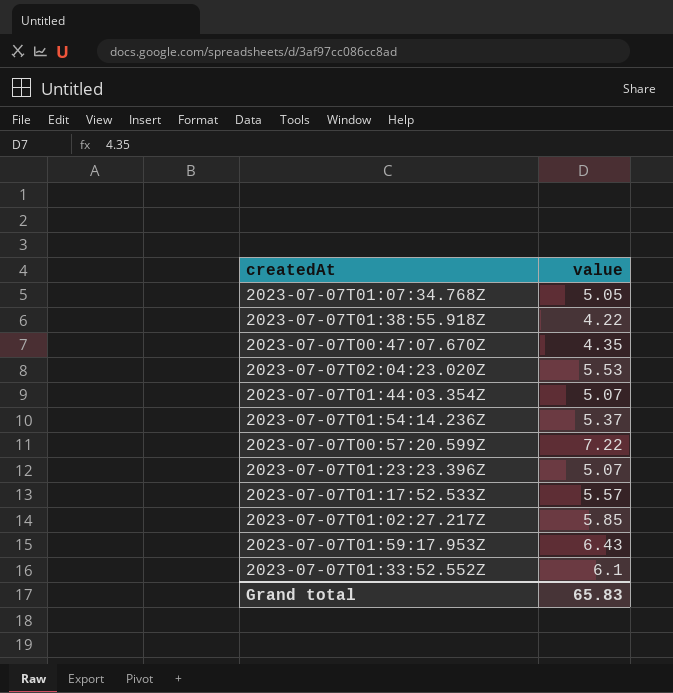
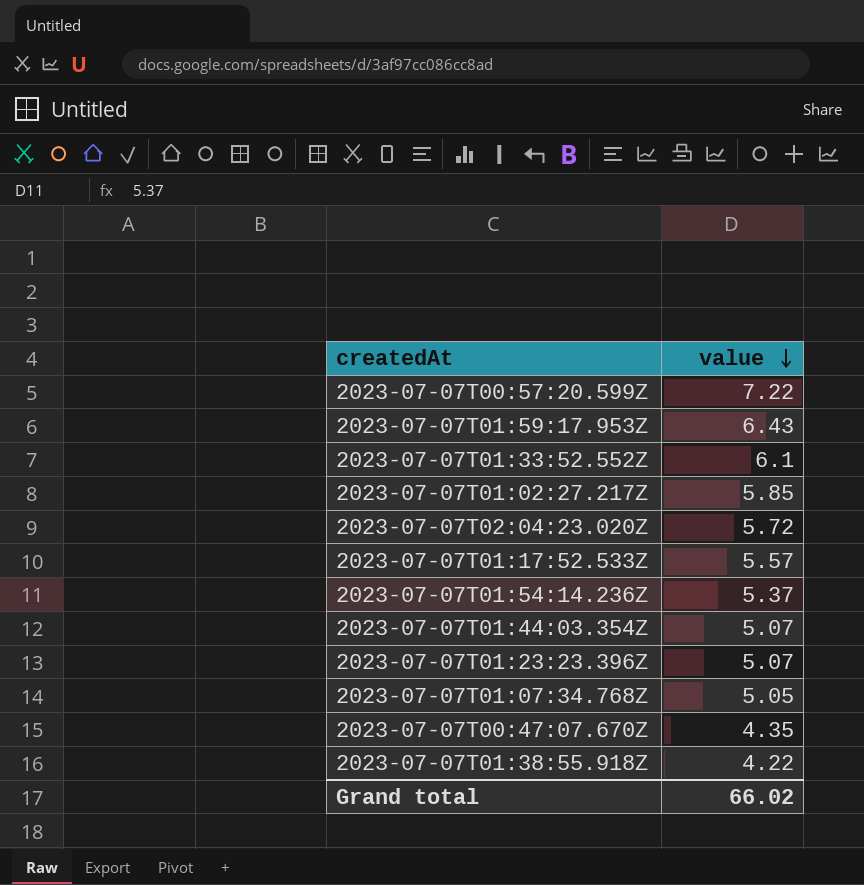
row order: none -> value descending
2023-07-07T02:04:23.020Z | value: 5.53 -> 5.72
Grand total | value: 65.83 -> 66.02

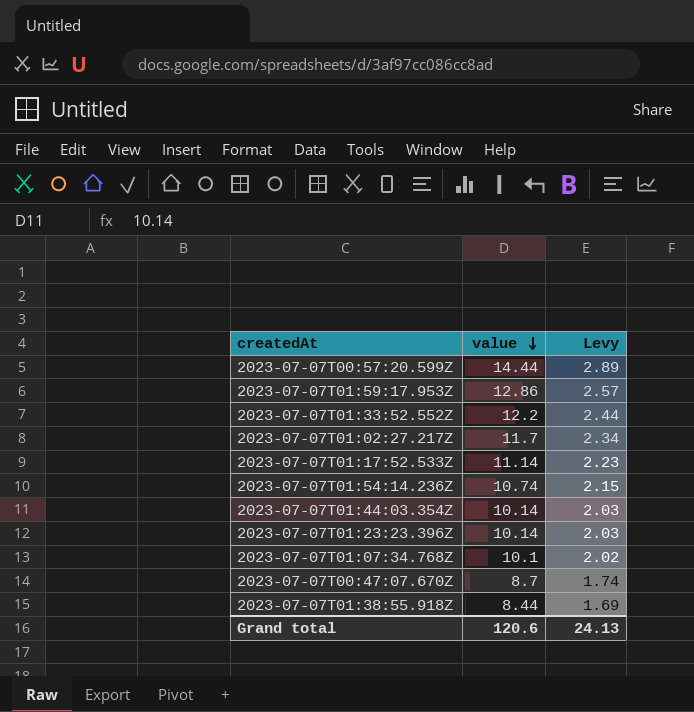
column Levy | formula: none -> [value] * 0.2
row 2023-07-07T02:04:23.020Z: 5.72 -> none
2023-07-07T00:57:20.599Z | value: 7.22 -> 14.44
2023-07-07T01:59:17.953Z | value: 6.43 -> 12.86
2023-07-07T01:33:52.552Z | value: 6.1 -> 12.2
2023-07-07T01:02:27.217Z | value: 5.85 -> 11.7
2023-07-07T01:17:52.533Z | value: 5.57 -> 11.14
2023-07-07T01:54:14.236Z | value: 5.37 -> 10.74
2023-07-07T01:44:03.354Z | value: 5.07 -> 10.14
2023-07-07T01:23:23.396Z | value: 5.07 -> 10.14
2023-07-07T01:07:34.768Z | value: 5.05 -> 10.1
2023-07-07T00:47:07.670Z | value: 4.35 -> 8.7
2023-07-07T01:38:55.918Z | value: 4.22 -> 8.44
Grand total | value: 66.02 -> 120.6

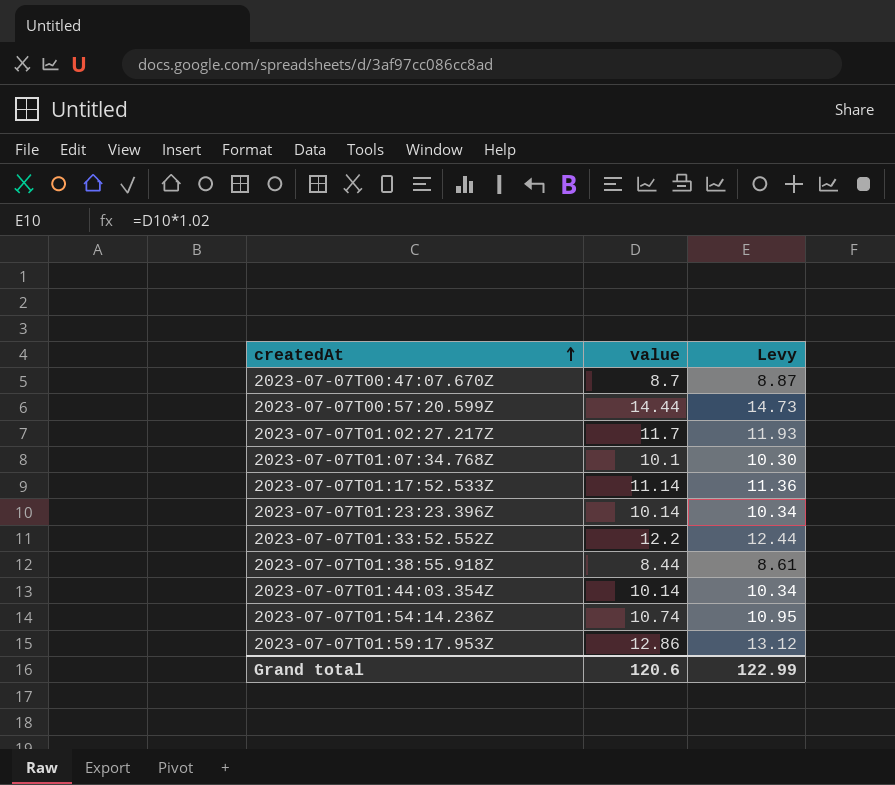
row order: value descending -> createdAt ascending
column Levy | formula: [value] * 0.2 -> [value] * 1.02
Grand total | Levy: 24.13 -> 122.99

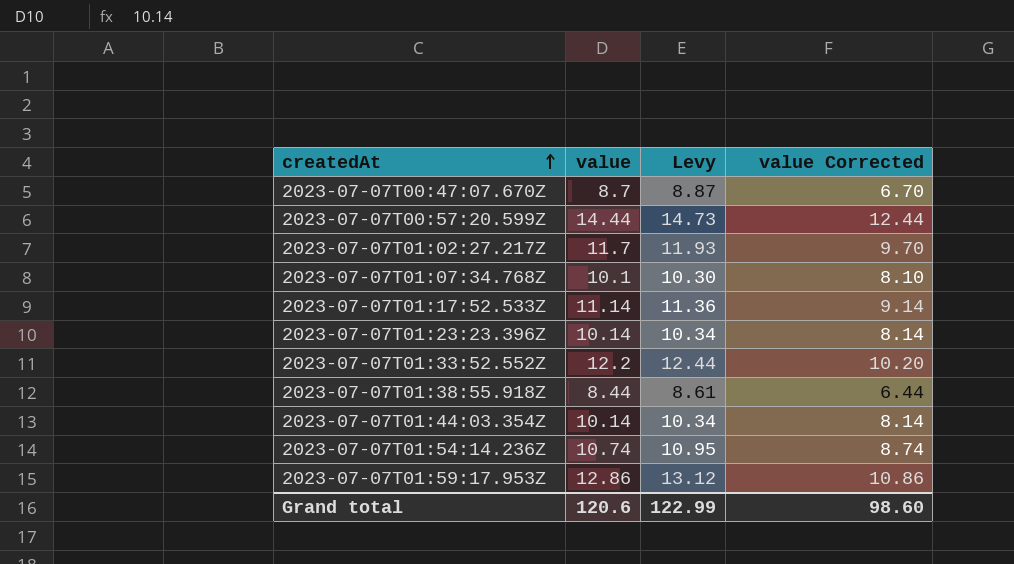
column value Corrected | formula: none -> [value] - 2

